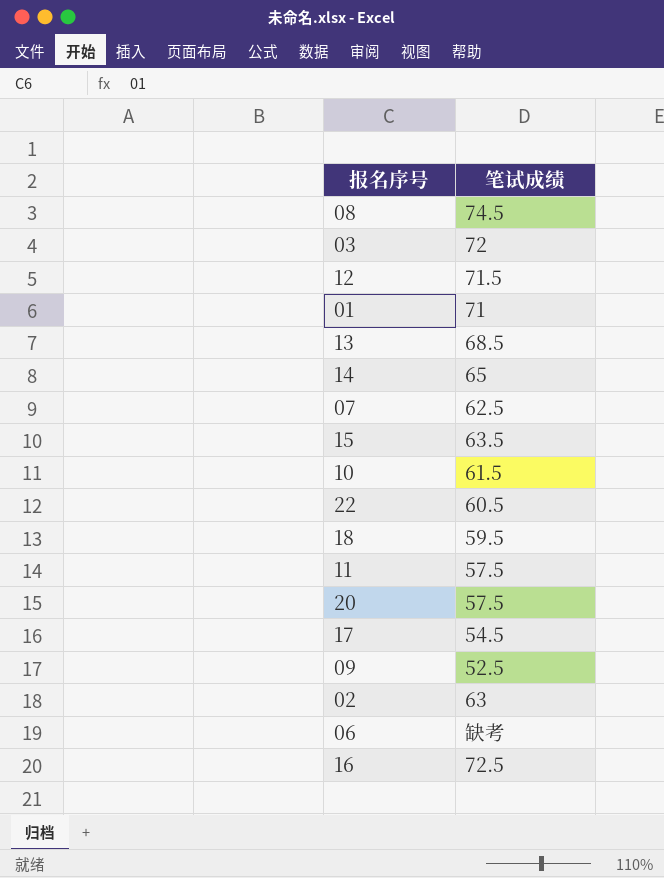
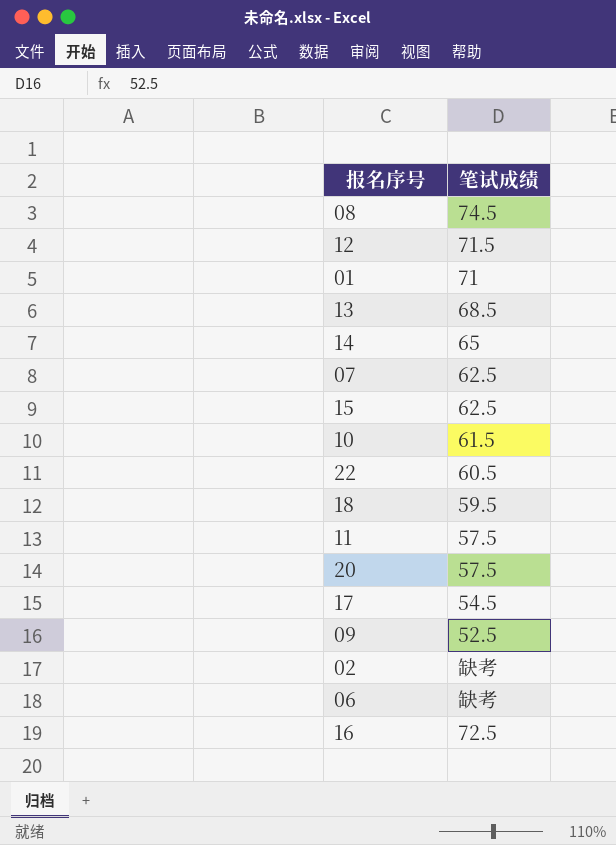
row 03: 72 -> none
15 | 笔试成绩: 63.5 -> 62.5
02 | 笔试成绩: 63 -> 缺考

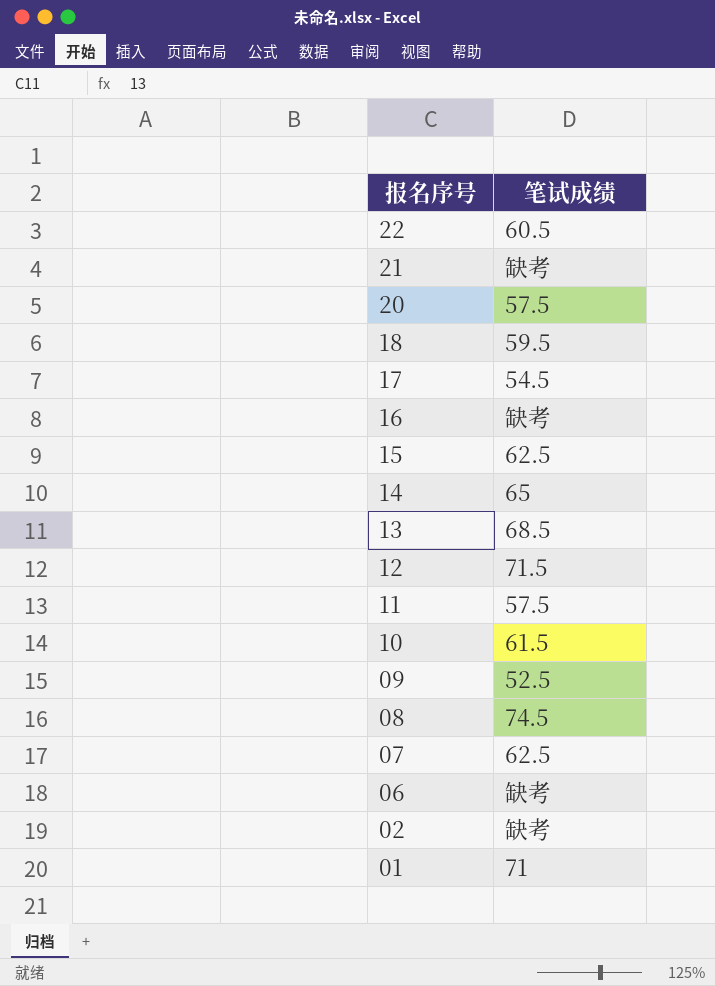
row order: none -> 报名序号 descending
row 21: none -> 缺考
16 | 笔试成绩: 72.5 -> 缺考

